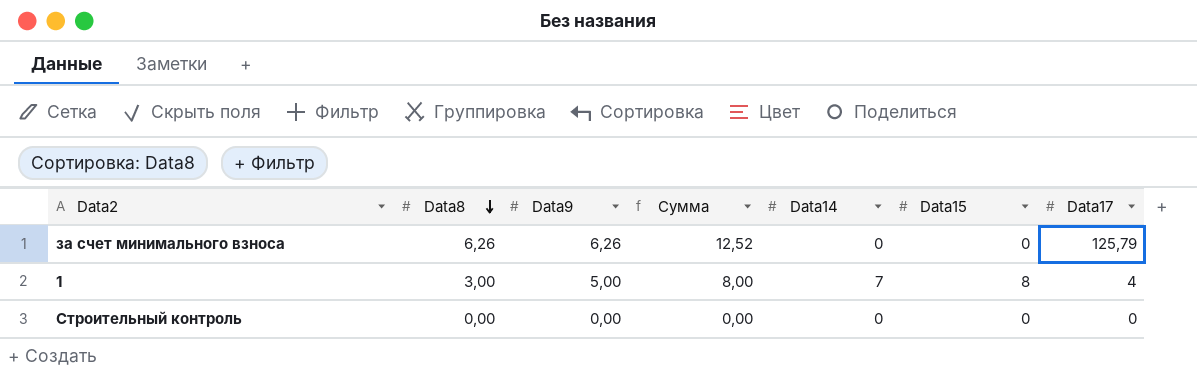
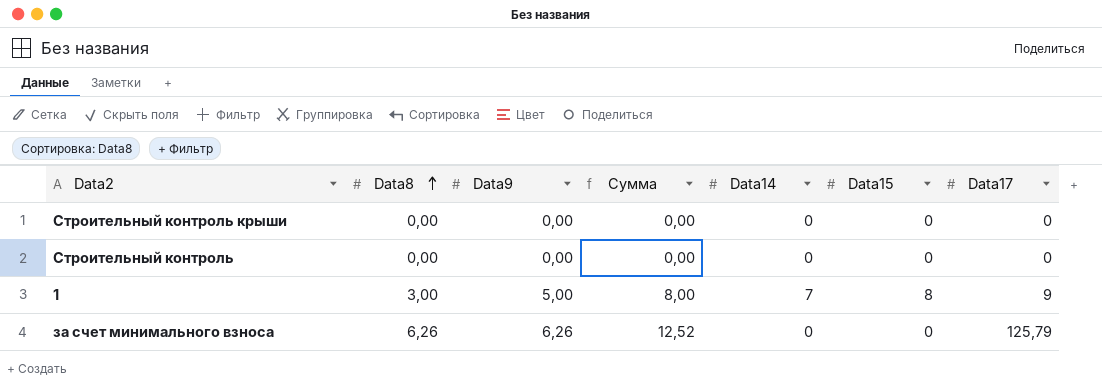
row order: Data8 descending -> Data8 ascending
row Строительный контроль крыши: none -> 0,00 | 0,00 | 0,00 | 0 | 0 | 0
1 | Data17: 4 -> 9

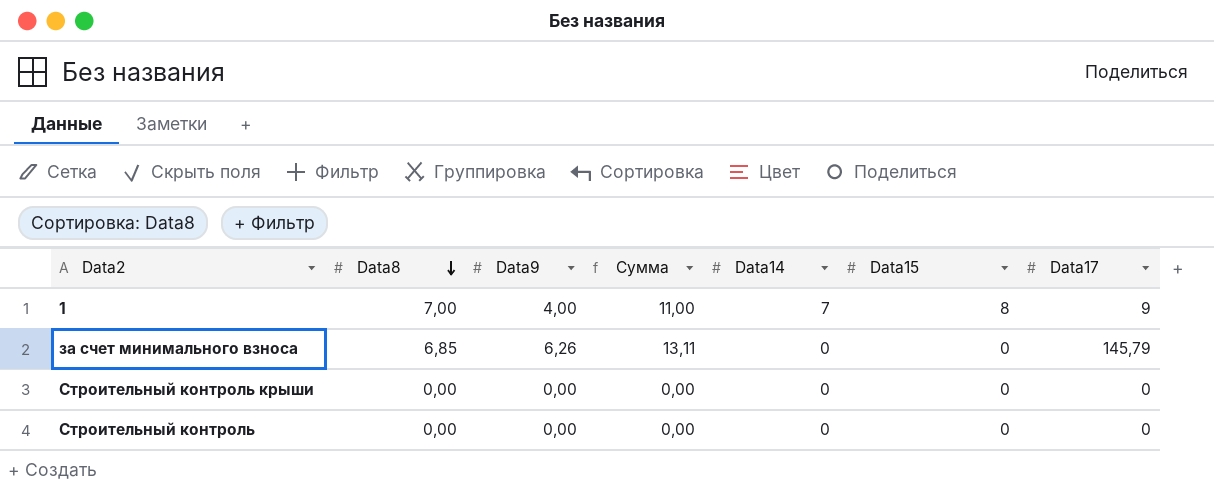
row order: Data8 ascending -> Data8 descending
1 | Data8: 3,00 -> 7,00
1 | Data9: 5,00 -> 4,00
1 | Сумма: 8,00 -> 11,00
за счет минимального взноса | Data8: 6,26 -> 6,85
за счет минимального взноса | Сумма: 12,52 -> 13,11
за счет минимального взноса | Data17: 125,79 -> 145,79

